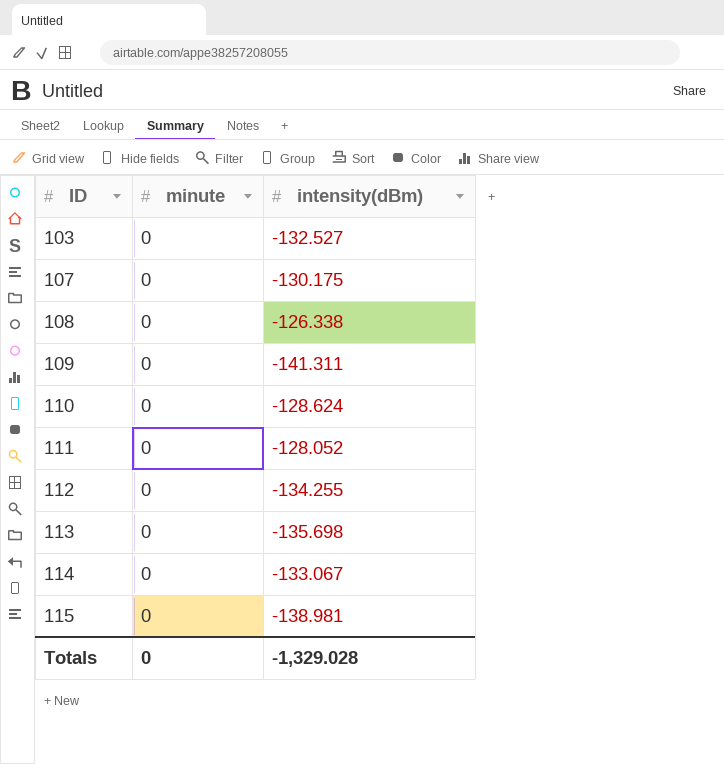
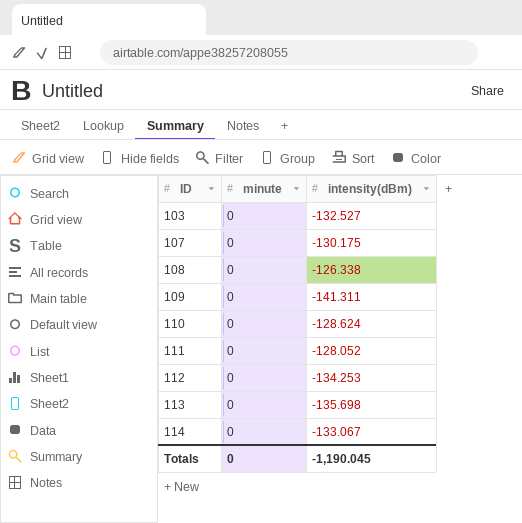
row 115: 0 | -138.981 -> none
112 | intensity(dBm): -134.255 -> -134.253
Totals | intensity(dBm): -1,329.028 -> -1,190.045

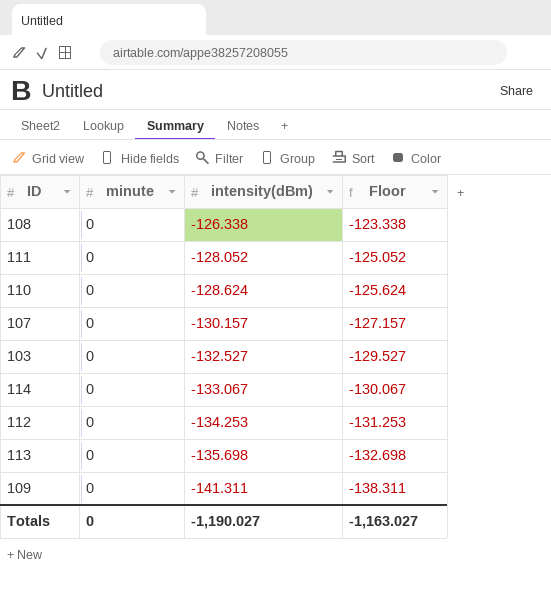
row order: ID ascending -> intensity(dBm) descending
column Floor | formula: none -> [intensity(dBm)] + 3
107 | intensity(dBm): -130.175 -> -130.157
Totals | intensity(dBm): -1,190.045 -> -1,190.027

